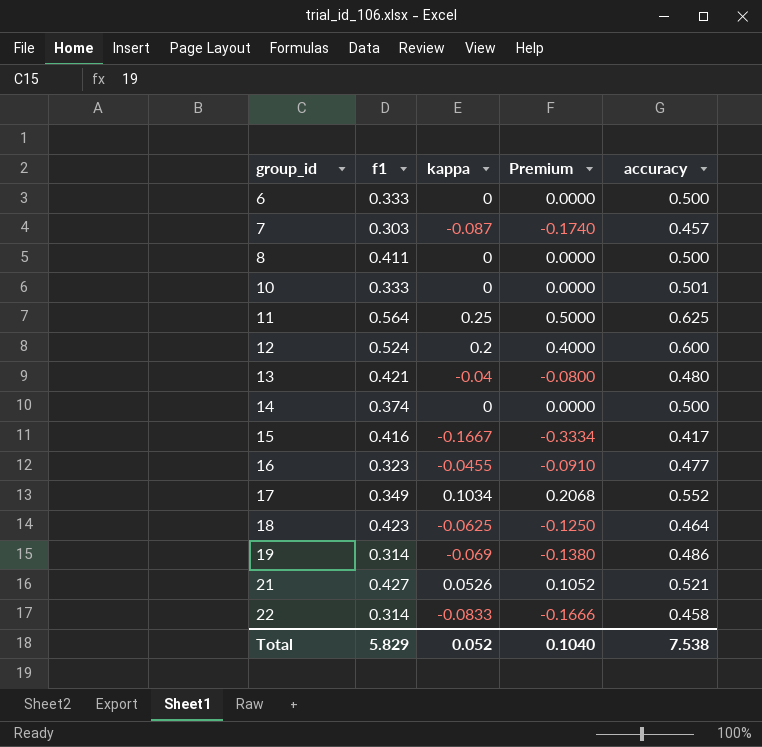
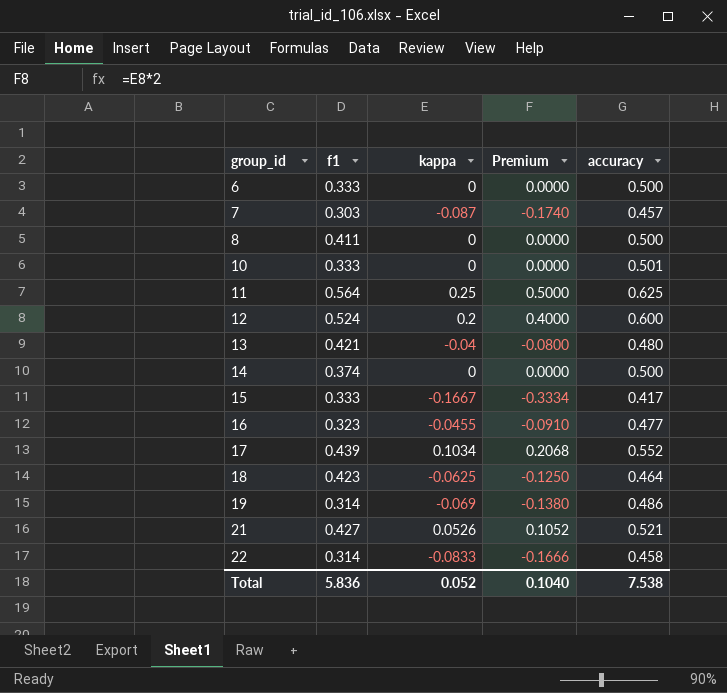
15 | f1: 0.416 -> 0.333
17 | f1: 0.349 -> 0.439
Total | f1: 5.829 -> 5.836

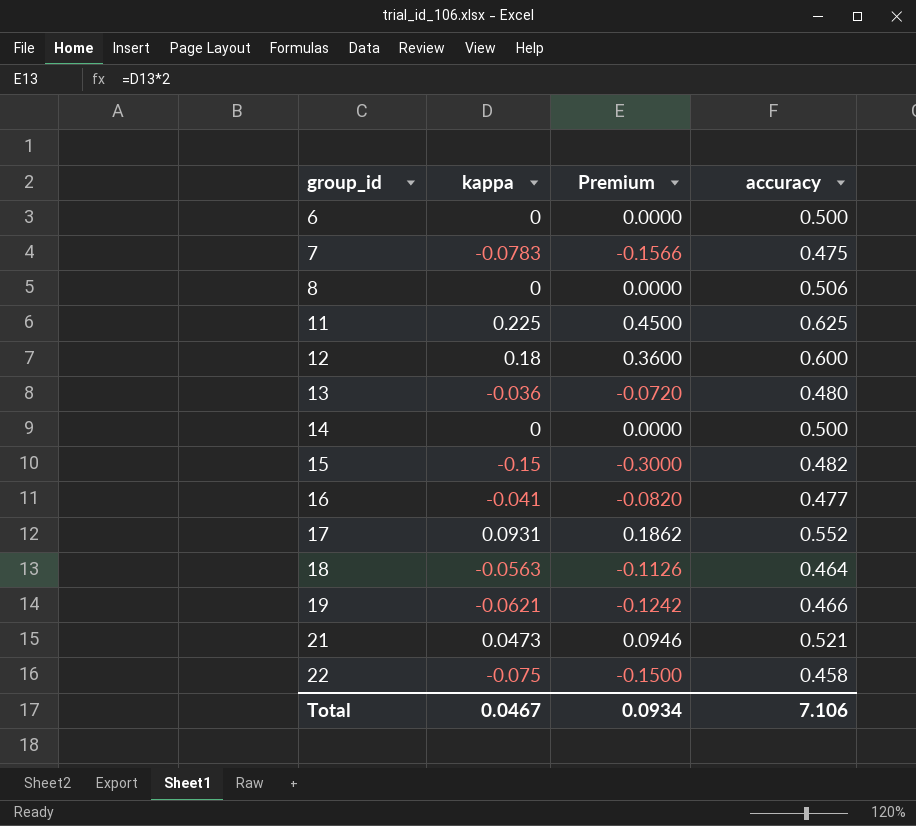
column f1 | position: 2 -> none
row 10: 0.333 | 0 | 0.0000 | 0.501 -> none
7 | kappa: -0.087 -> -0.0783
7 | Premium: -0.1740 -> -0.1566
7 | accuracy: 0.457 -> 0.475
8 | accuracy: 0.500 -> 0.506
11 | kappa: 0.25 -> 0.225
11 | Premium: 0.5000 -> 0.4500
12 | kappa: 0.2 -> 0.18
12 | Premium: 0.4000 -> 0.3600
13 | kappa: -0.04 -> -0.036
13 | Premium: -0.0800 -> -0.0720
15 | kappa: -0.1667 -> -0.15
15 | Premium: -0.3334 -> -0.3000
15 | accuracy: 0.417 -> 0.482
16 | kappa: -0.0455 -> -0.041
16 | Premium: -0.0910 -> -0.0820
17 | kappa: 0.1034 -> 0.0931
17 | Premium: 0.2068 -> 0.1862
18 | kappa: -0.0625 -> -0.0563
18 | Premium: -0.1250 -> -0.1126
19 | kappa: -0.069 -> -0.0621
19 | Premium: -0.1380 -> -0.1242
19 | accuracy: 0.486 -> 0.466
21 | kappa: 0.0526 -> 0.0473
21 | Premium: 0.1052 -> 0.0946
22 | kappa: -0.0833 -> -0.075
22 | Premium: -0.1666 -> -0.1500
Total | kappa: 0.052 -> 0.0467
Total | Premium: 0.1040 -> 0.0934
Total | accuracy: 7.538 -> 7.106

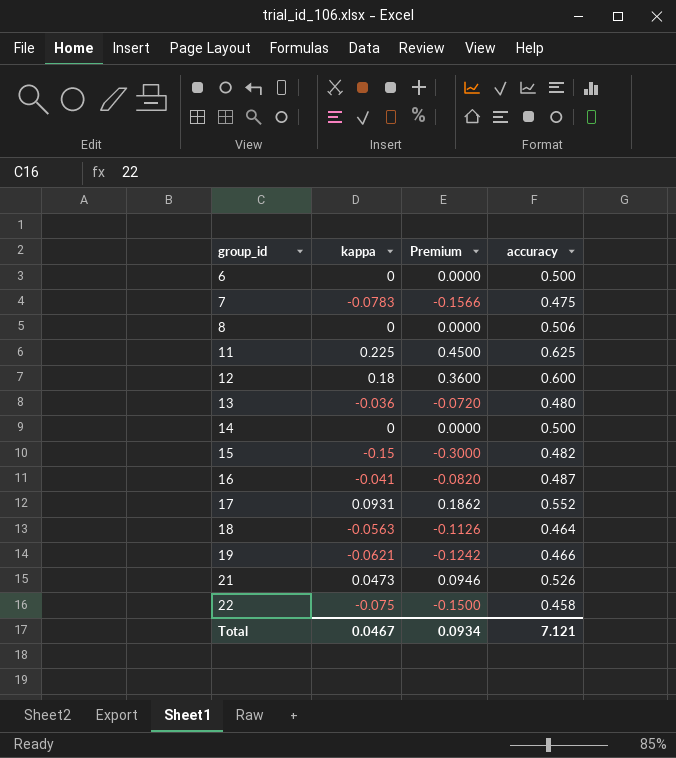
16 | accuracy: 0.477 -> 0.487
21 | accuracy: 0.521 -> 0.526
Total | accuracy: 7.106 -> 7.121

